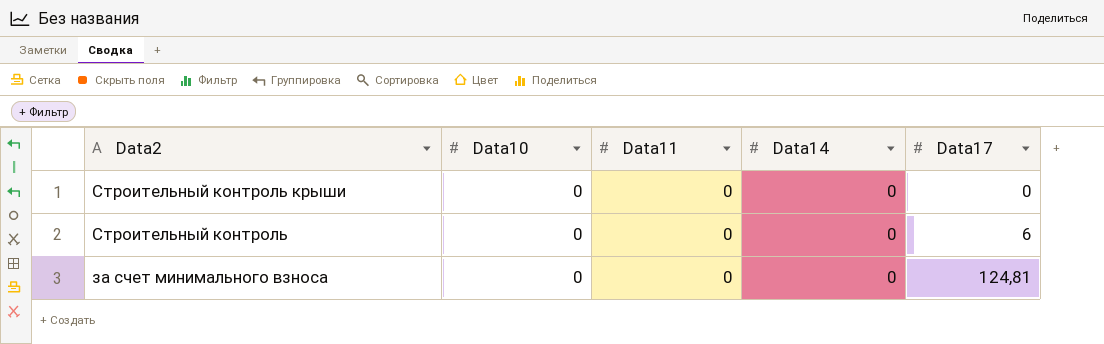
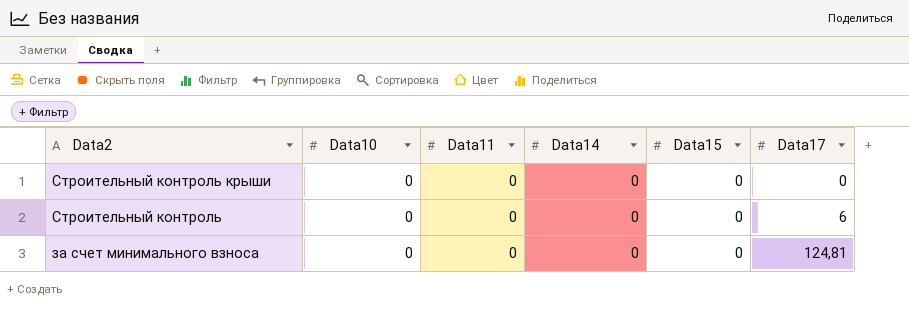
column Data15 | position: none -> 5

